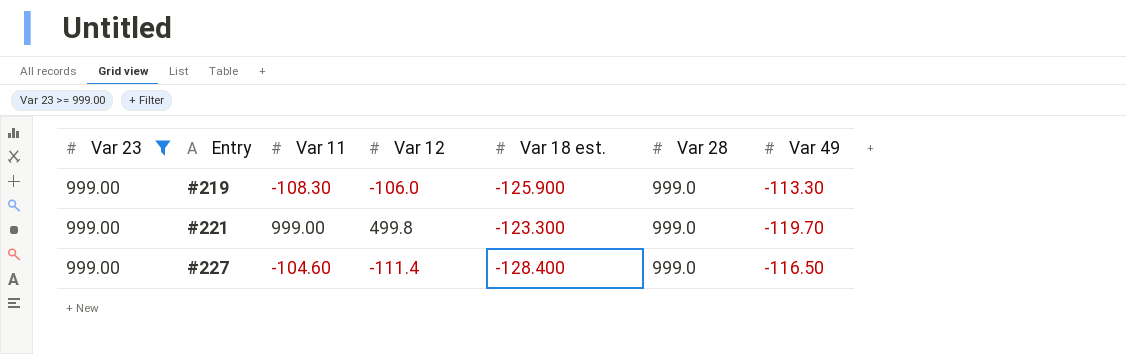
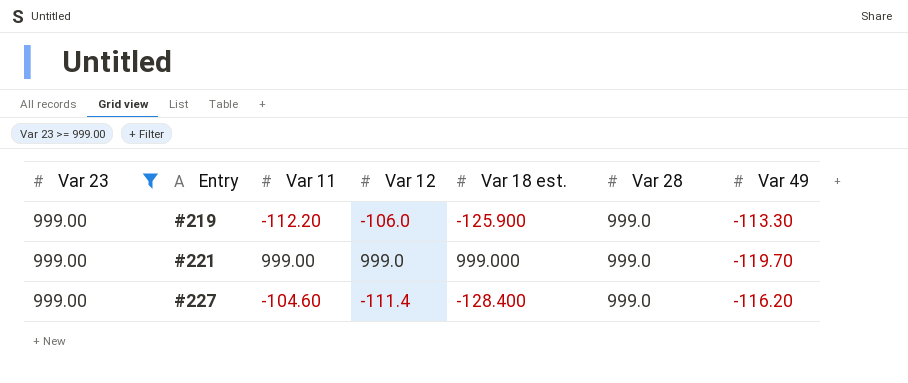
#219 | Var 11: -108.30 -> -112.20
#221 | Var 12: 499.8 -> 999.0
#221 | Var 18 est.: -123.300 -> 999.000
#227 | Var 49: -116.50 -> -116.20

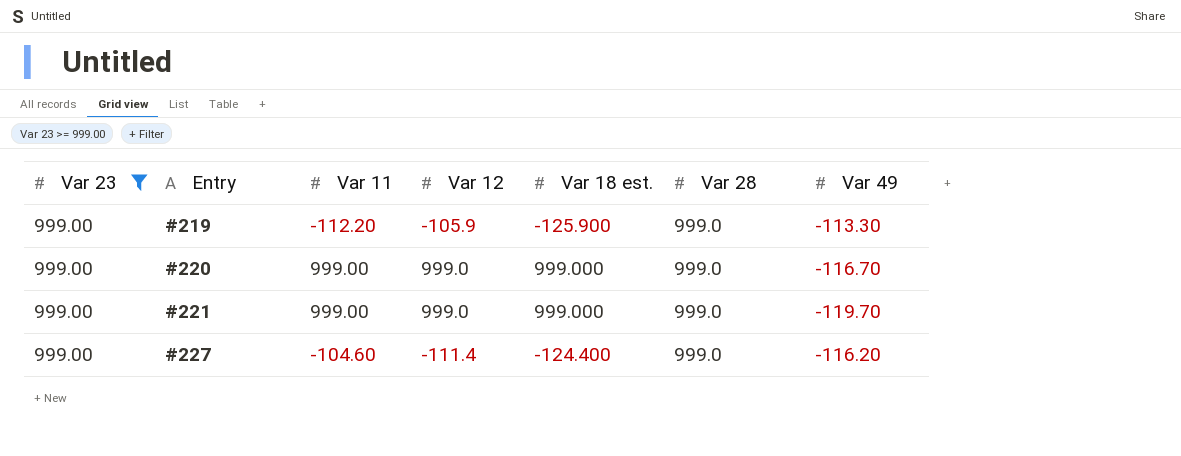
#219 | Var 12: -106.0 -> -105.9
row #220: none -> 999.00 | 999.00 | 999.0 | 999.000 | 999.0 | -116.70
#227 | Var 18 est.: -128.400 -> -124.400

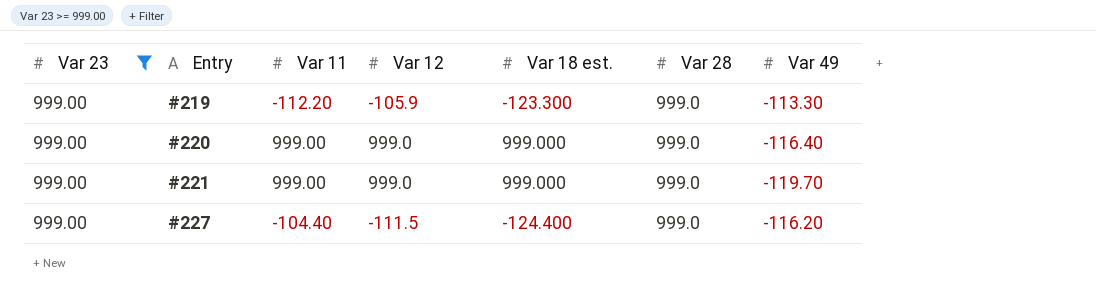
#219 | Var 18 est.: -125.900 -> -123.300
#220 | Var 49: -116.70 -> -116.40
#227 | Var 11: -104.60 -> -104.40
#227 | Var 12: -111.4 -> -111.5

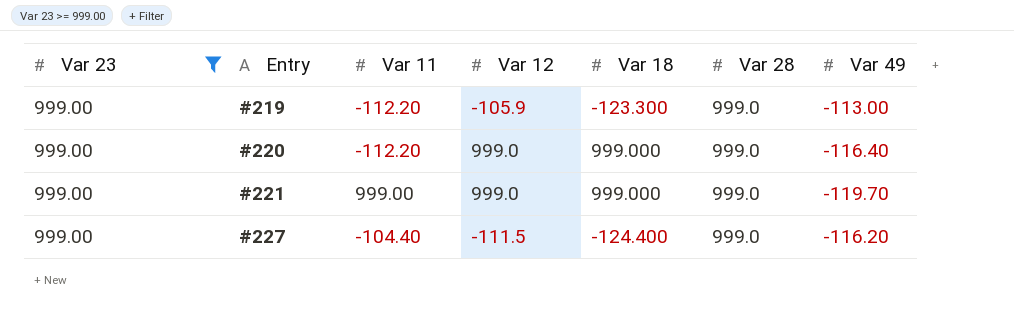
column name: Var 18 est. -> Var 18
#219 | Var 49: -113.30 -> -113.00
#220 | Var 11: 999.00 -> -112.20

